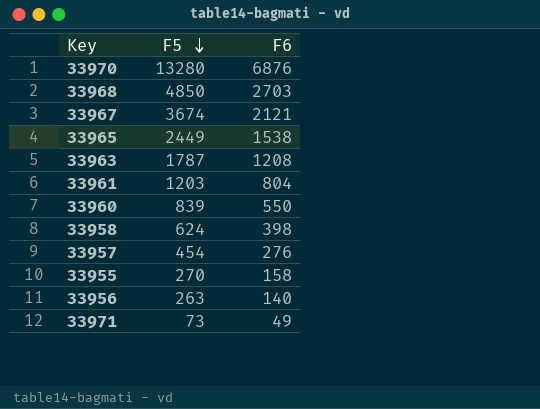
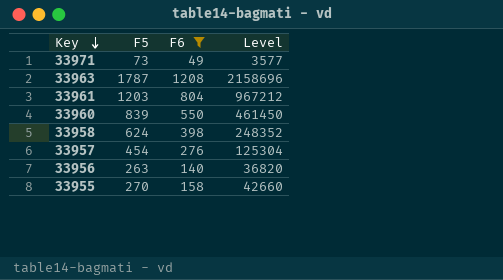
filter: none -> F6 <= 1208
row order: F5 descending -> Key descending
column Level | formula: none -> [F5] * [F6]

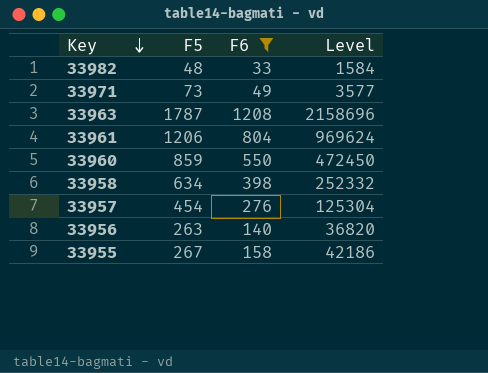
row 33982: none -> 48 | 33 | 1584
33961 | F5: 1203 -> 1206
33961 | Level: 967212 -> 969624
33960 | F5: 839 -> 859
33960 | Level: 461450 -> 472450
33958 | F5: 624 -> 634
33958 | Level: 248352 -> 252332
33955 | F5: 270 -> 267
33955 | Level: 42660 -> 42186

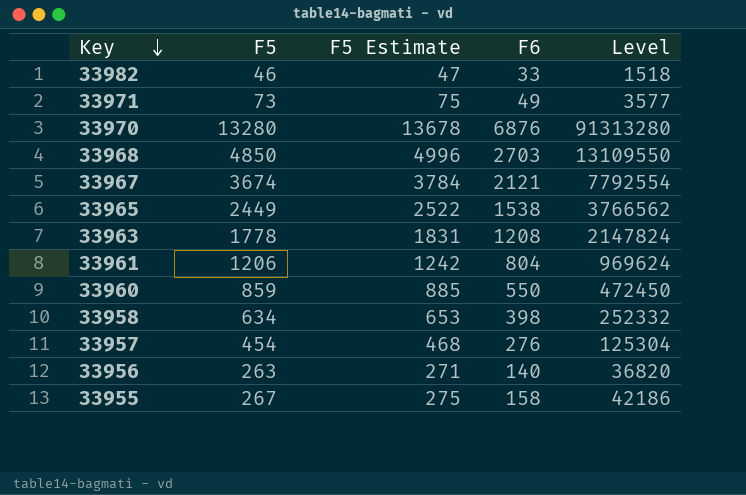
filter: F6 <= 1208 -> none
column F5 Estimate | formula: none -> [F5] * 1.03
33982 | F5: 48 -> 46
33982 | Level: 1584 -> 1518
33963 | F5: 1787 -> 1778
33963 | Level: 2158696 -> 2147824

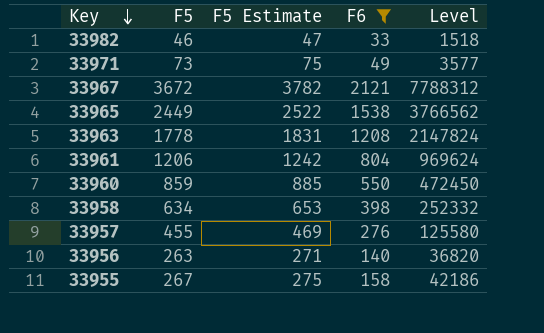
filter: none -> F6 <= 2121
33967 | F5: 3674 -> 3672
33967 | F5 Estimate: 3784 -> 3782
33967 | Level: 7792554 -> 7788312
33957 | F5: 454 -> 455
33957 | F5 Estimate: 468 -> 469
33957 | Level: 125304 -> 125580

